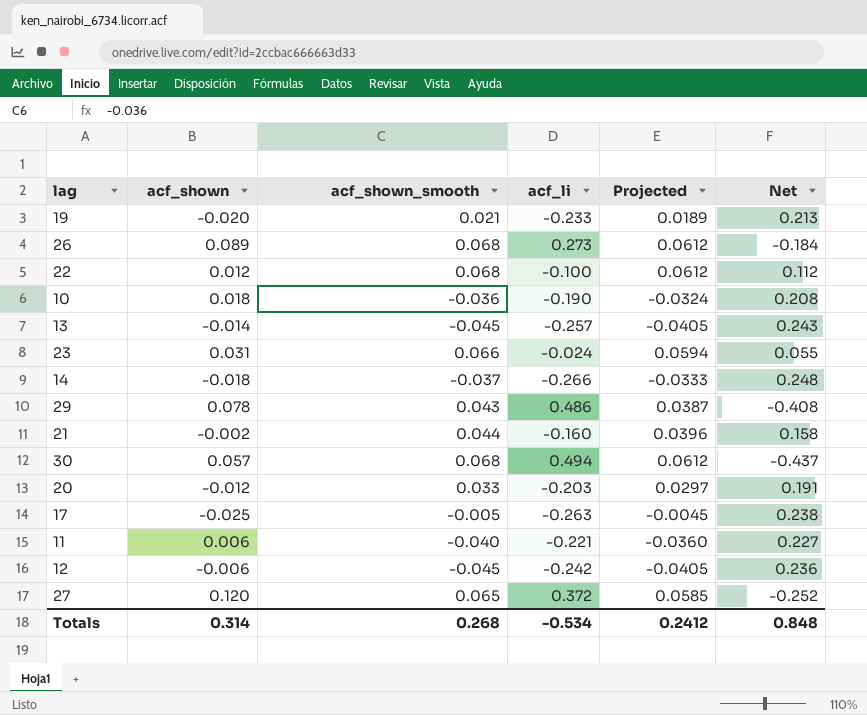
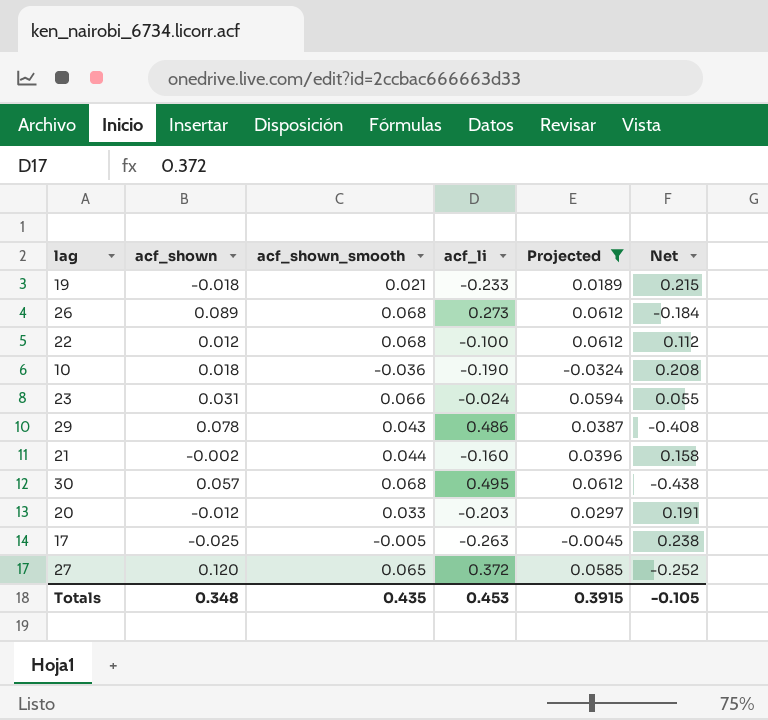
filter: none -> Projected >= -0.0324
19 | acf_shown: -0.020 -> -0.018
19 | Net: 0.213 -> 0.215
30 | acf_li: 0.494 -> 0.495
30 | Net: -0.437 -> -0.438
Totals | acf_shown: 0.314 -> 0.348
Totals | acf_shown_smooth: 0.268 -> 0.435
Totals | acf_li: -0.534 -> 0.453
Totals | Projected: 0.2412 -> 0.3915
Totals | Net: 0.848 -> -0.105

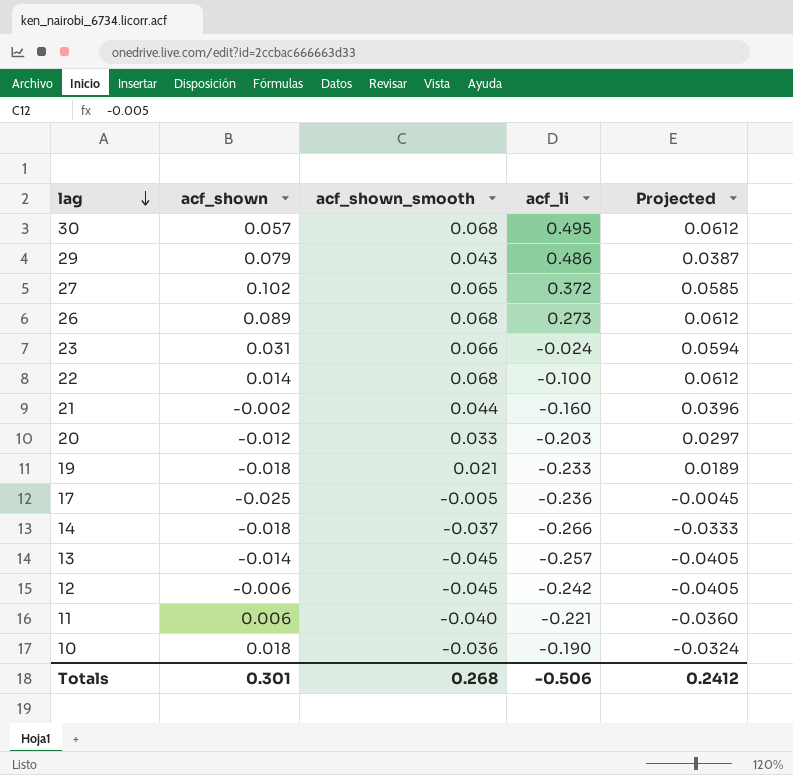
filter: Projected >= -0.0324 -> none
row order: none -> lag descending
column Net | formula: [acf_shown] - [acf_li] -> none
29 | acf_shown: 0.078 -> 0.079
27 | acf_shown: 0.120 -> 0.102
22 | acf_shown: 0.012 -> 0.014
17 | acf_li: -0.263 -> -0.236
Totals | acf_shown: 0.348 -> 0.301
Totals | acf_shown_smooth: 0.435 -> 0.268
Totals | acf_li: 0.453 -> -0.506
Totals | Projected: 0.3915 -> 0.2412

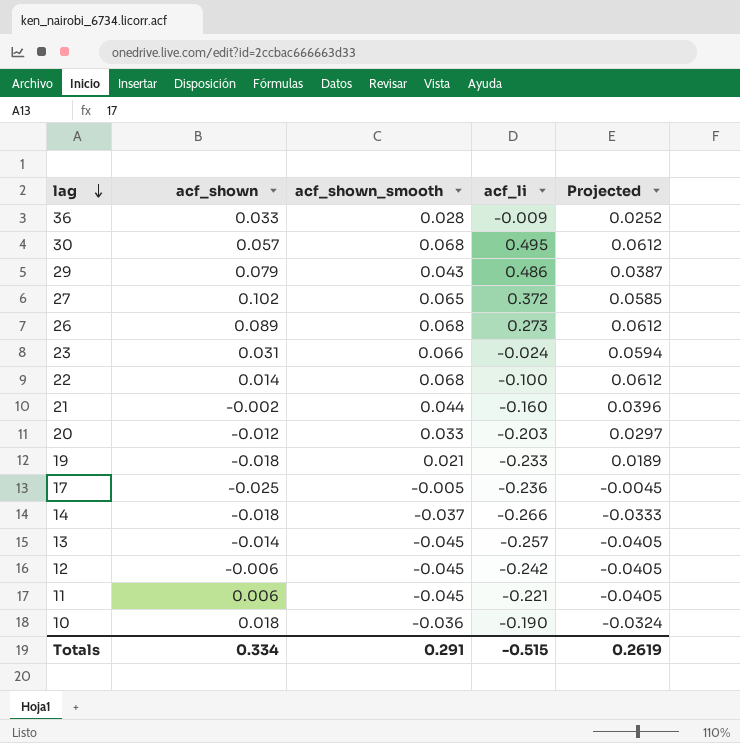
row 36: none -> 0.033 | 0.028 | -0.009 | 0.0252
11 | acf_shown_smooth: -0.040 -> -0.045
11 | Projected: -0.0360 -> -0.0405
Totals | acf_shown: 0.301 -> 0.334
Totals | acf_shown_smooth: 0.268 -> 0.291
Totals | acf_li: -0.506 -> -0.515
Totals | Projected: 0.2412 -> 0.2619

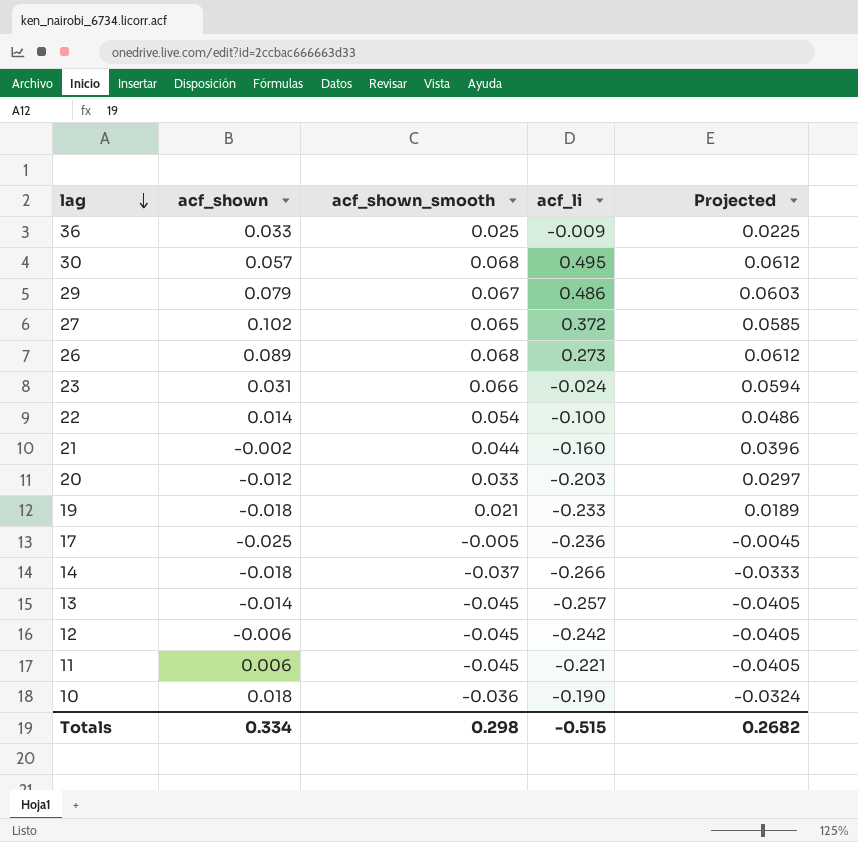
36 | acf_shown_smooth: 0.028 -> 0.025
36 | Projected: 0.0252 -> 0.0225
29 | acf_shown_smooth: 0.043 -> 0.067
29 | Projected: 0.0387 -> 0.0603
22 | acf_shown_smooth: 0.068 -> 0.054
22 | Projected: 0.0612 -> 0.0486
Totals | acf_shown_smooth: 0.291 -> 0.298
Totals | Projected: 0.2619 -> 0.2682

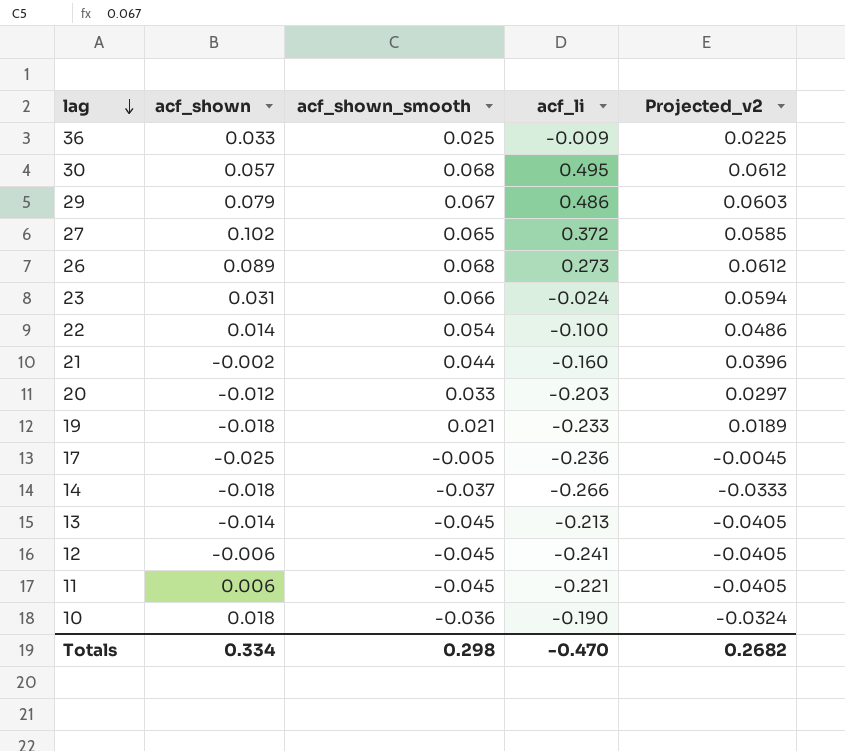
column name: Projected -> Projected_v2
13 | acf_li: -0.257 -> -0.213
12 | acf_li: -0.242 -> -0.241
Totals | acf_li: -0.515 -> -0.470

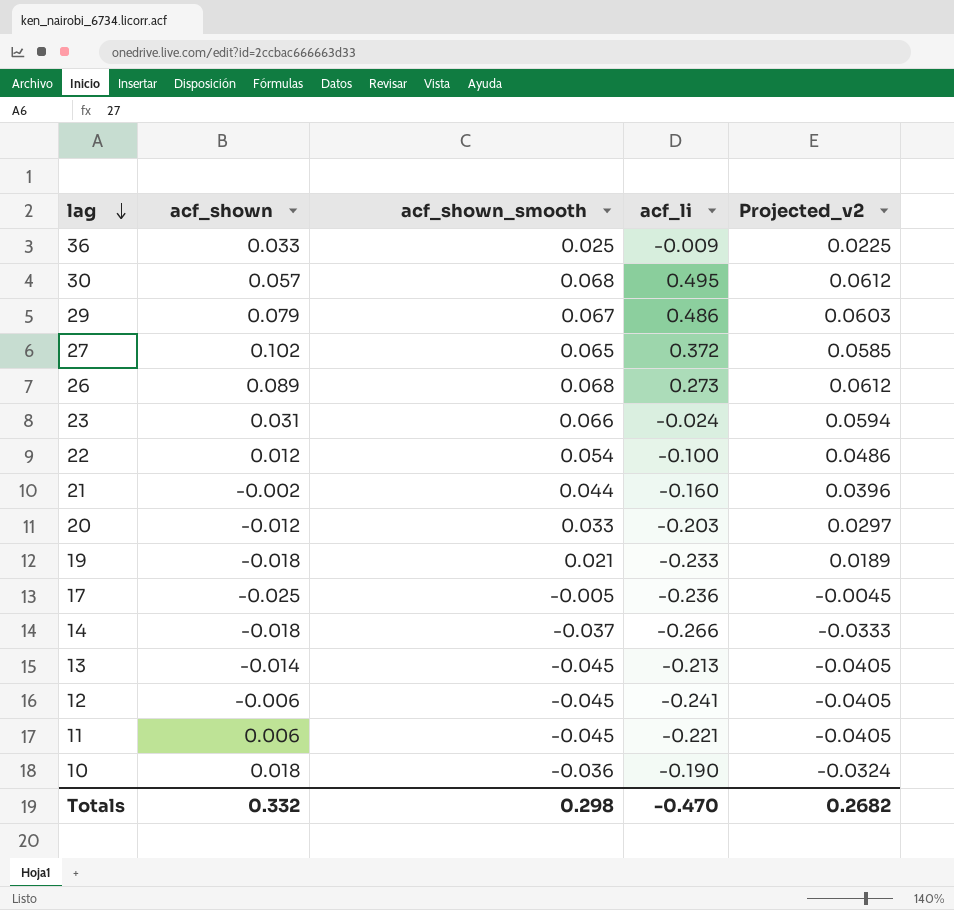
22 | acf_shown: 0.014 -> 0.012
Totals | acf_shown: 0.334 -> 0.332

